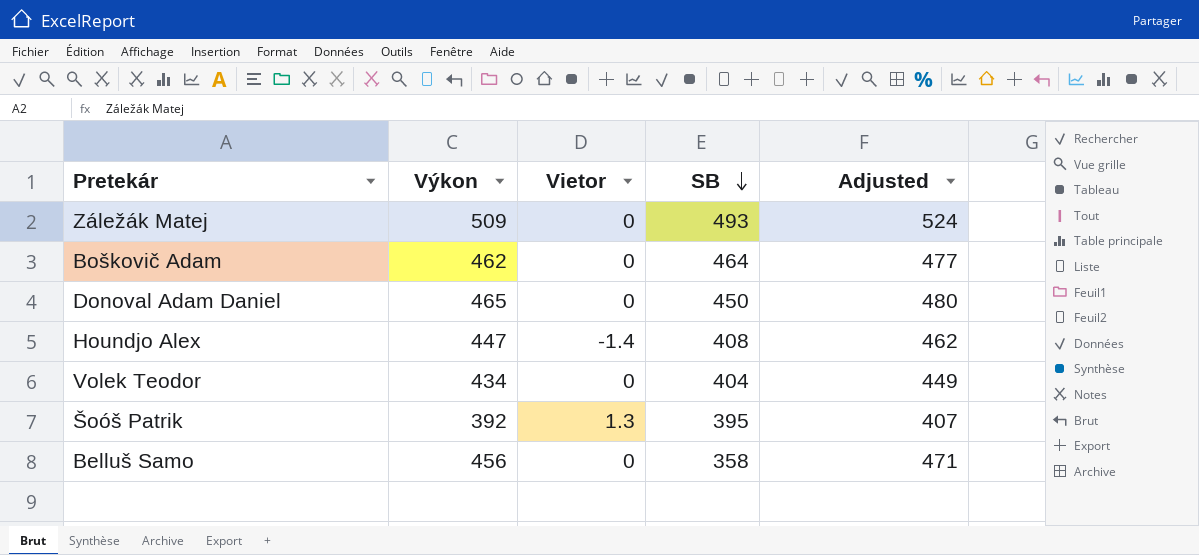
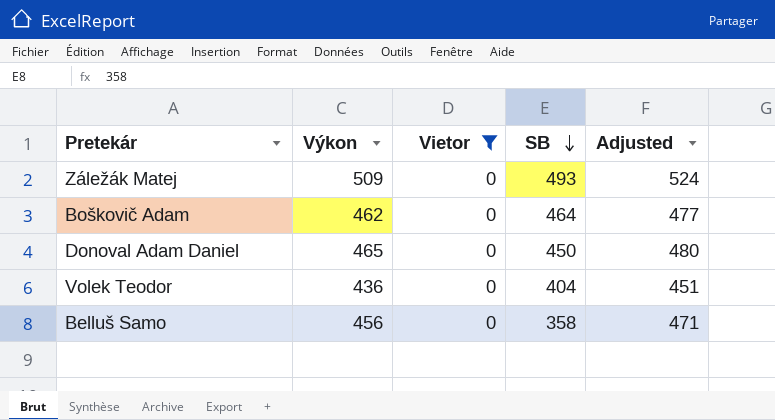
filter: none -> Vietor = 0
Volek Teodor | Výkon: 434 -> 436
Volek Teodor | Adjusted: 449 -> 451

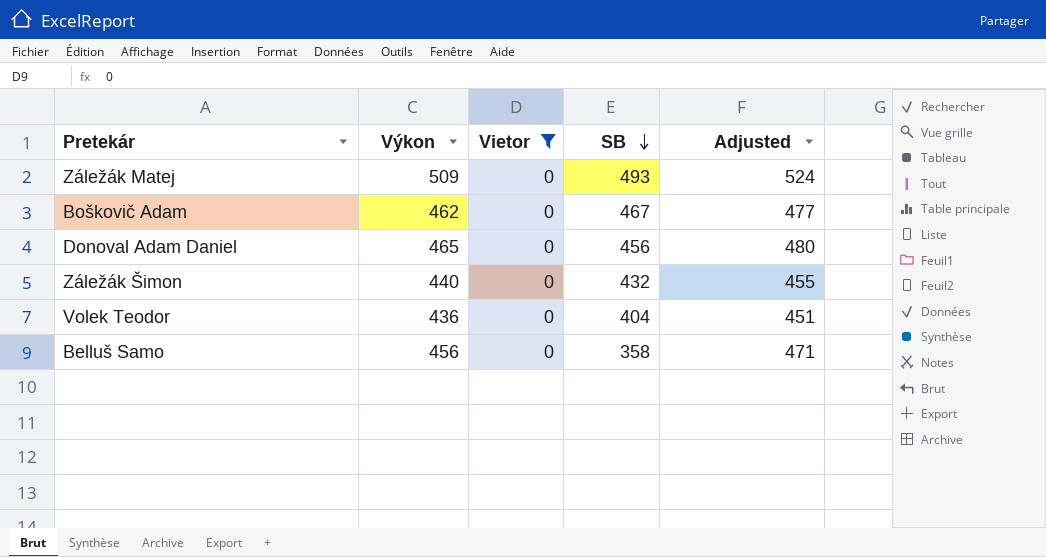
Boškovič Adam | SB: 464 -> 467
Donoval Adam Daniel | SB: 450 -> 456
row Záležák Šimon: none -> 440 | 0 | 432 | 455

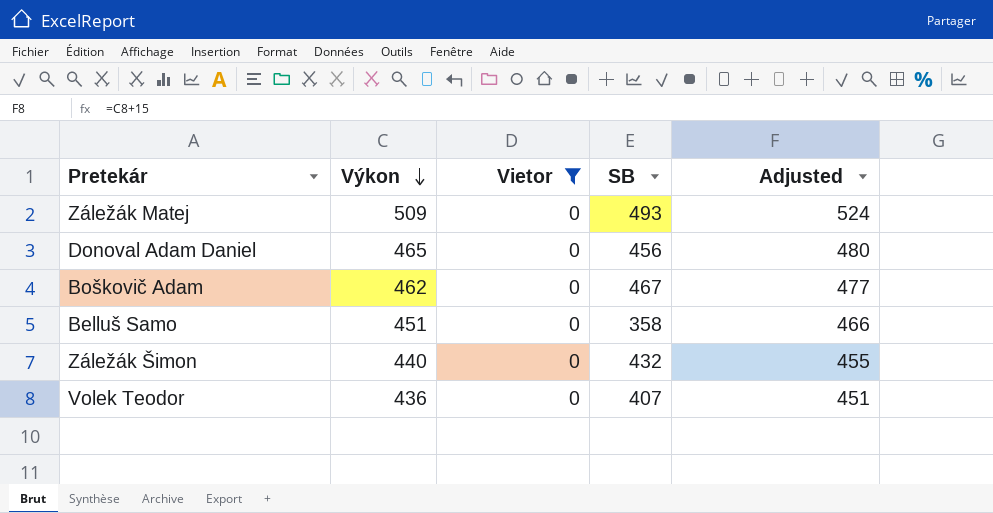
row order: SB descending -> Výkon descending
Belluš Samo | Výkon: 456 -> 451
Belluš Samo | Adjusted: 471 -> 466
Volek Teodor | SB: 404 -> 407

